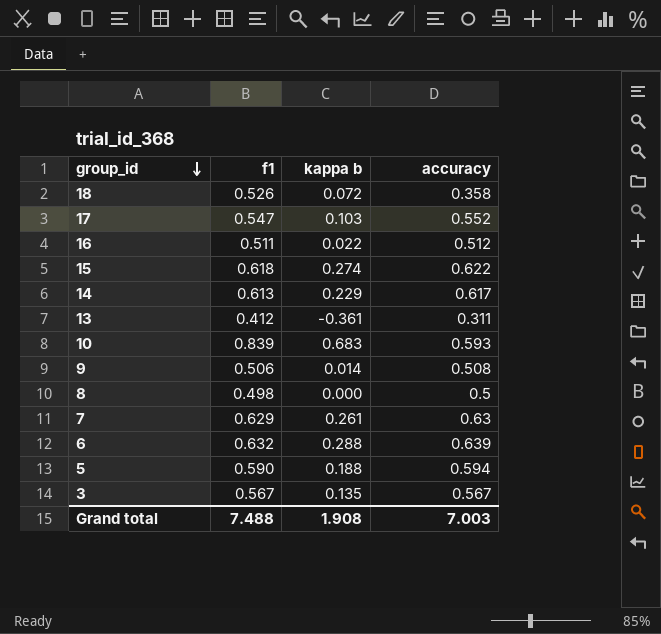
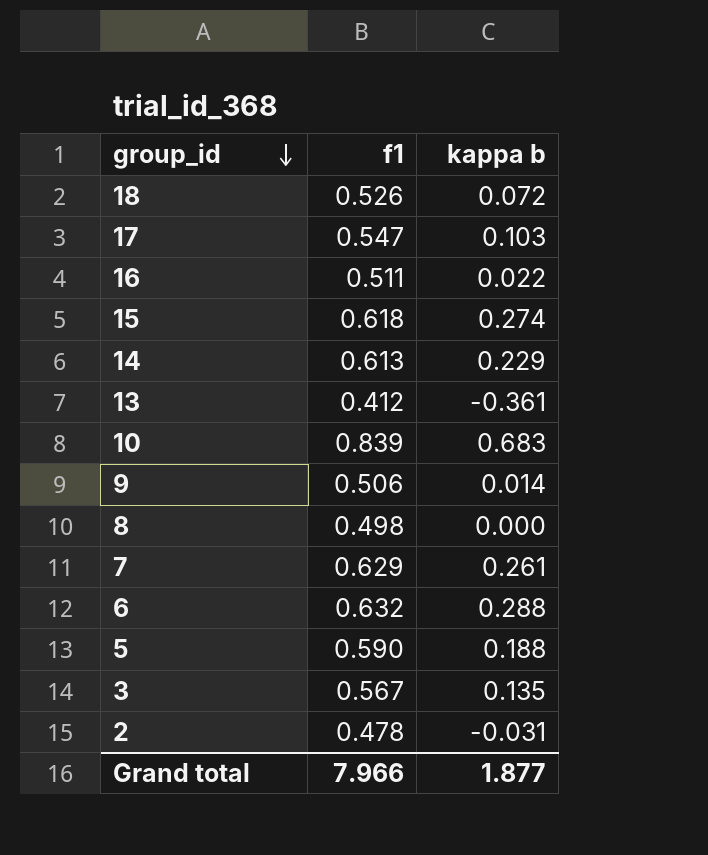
column accuracy | position: 4 -> none
row 2: none -> 0.478 | -0.031
Grand total | f1: 7.488 -> 7.966
Grand total | kappa b: 1.908 -> 1.877

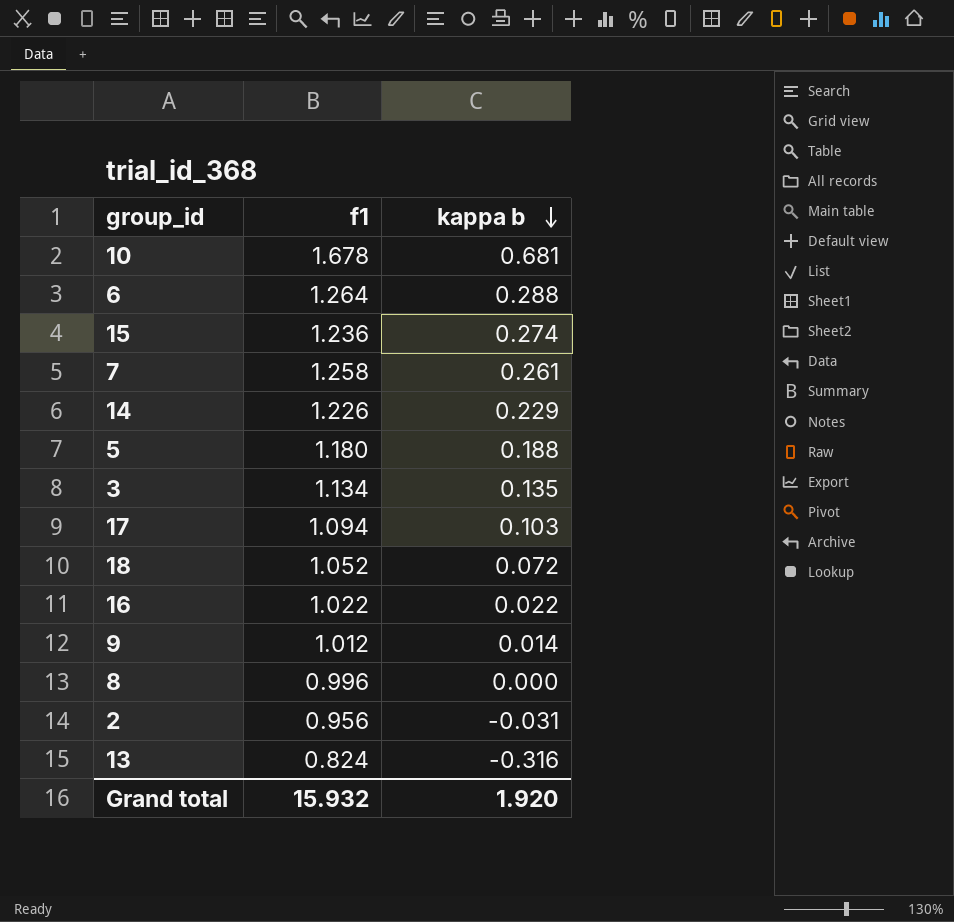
row order: group_id descending -> kappa b descending
10 | f1: 0.839 -> 1.678
10 | kappa b: 0.683 -> 0.681
6 | f1: 0.632 -> 1.264
15 | f1: 0.618 -> 1.236
7 | f1: 0.629 -> 1.258
14 | f1: 0.613 -> 1.226
5 | f1: 0.590 -> 1.180
3 | f1: 0.567 -> 1.134
17 | f1: 0.547 -> 1.094
18 | f1: 0.526 -> 1.052
16 | f1: 0.511 -> 1.022
9 | f1: 0.506 -> 1.012
8 | f1: 0.498 -> 0.996
2 | f1: 0.478 -> 0.956
13 | f1: 0.412 -> 0.824
13 | kappa b: -0.361 -> -0.316
Grand total | f1: 7.966 -> 15.932
Grand total | kappa b: 1.877 -> 1.920

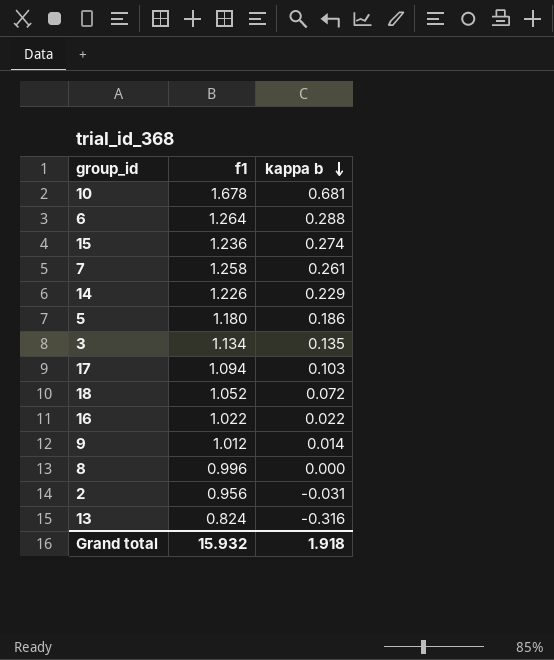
5 | kappa b: 0.188 -> 0.186
Grand total | kappa b: 1.920 -> 1.918

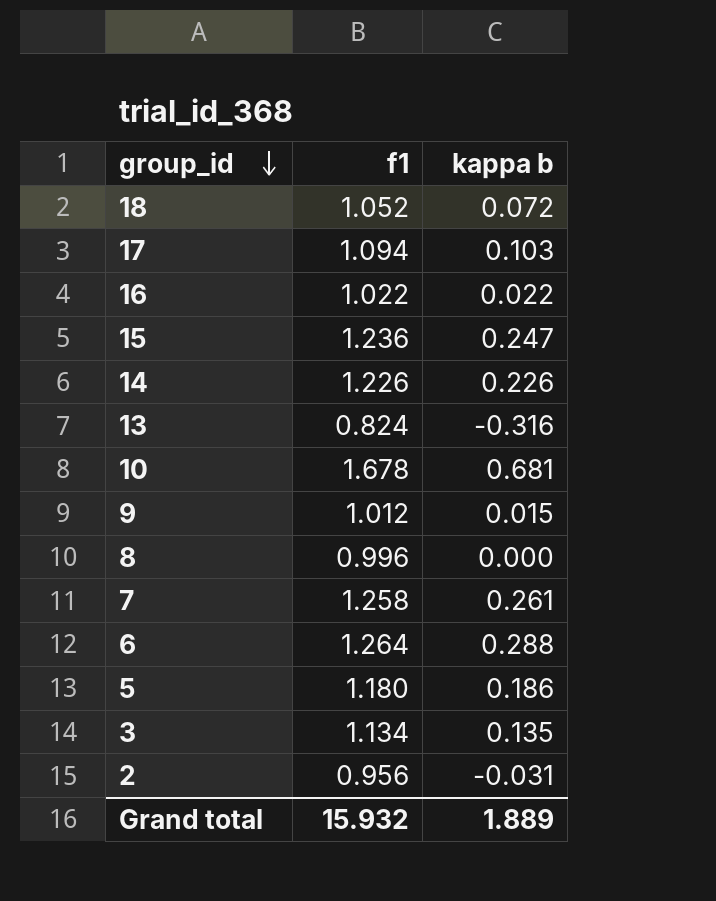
row order: kappa b descending -> group_id descending
15 | kappa b: 0.274 -> 0.247
14 | kappa b: 0.229 -> 0.226
9 | kappa b: 0.014 -> 0.015
Grand total | kappa b: 1.918 -> 1.889

